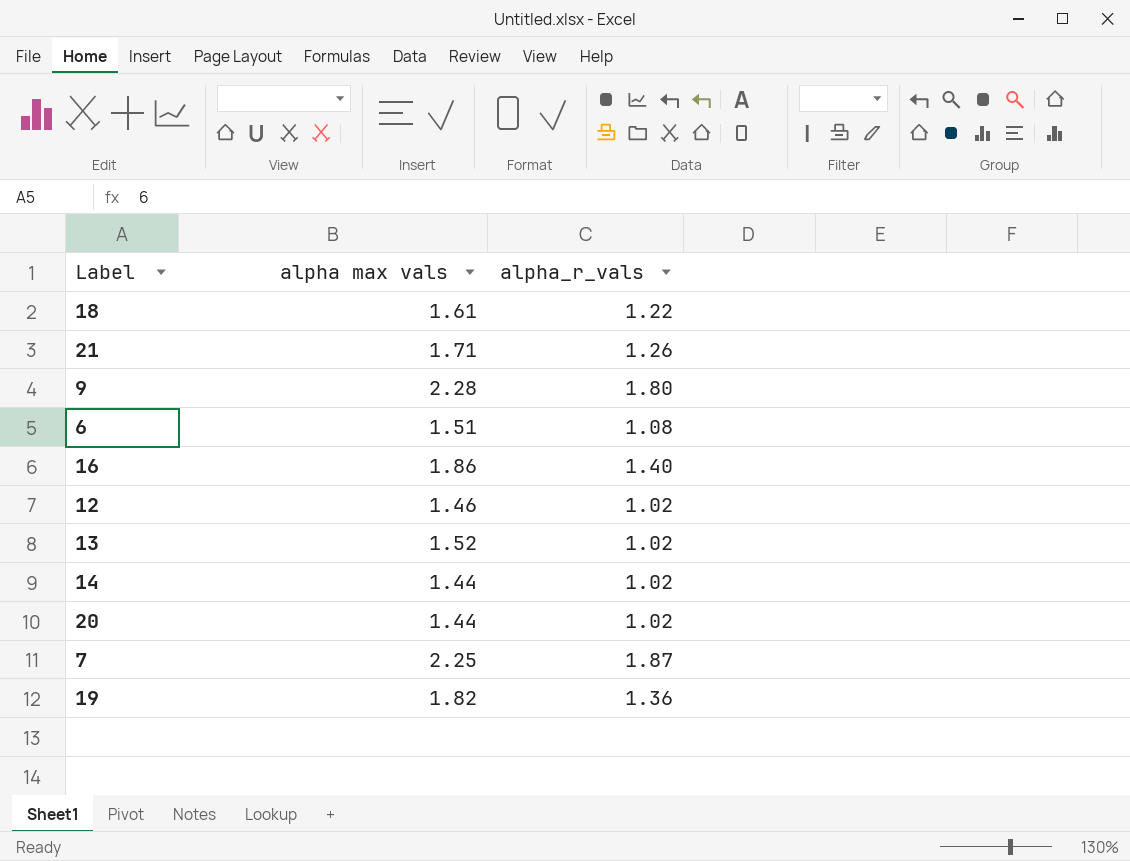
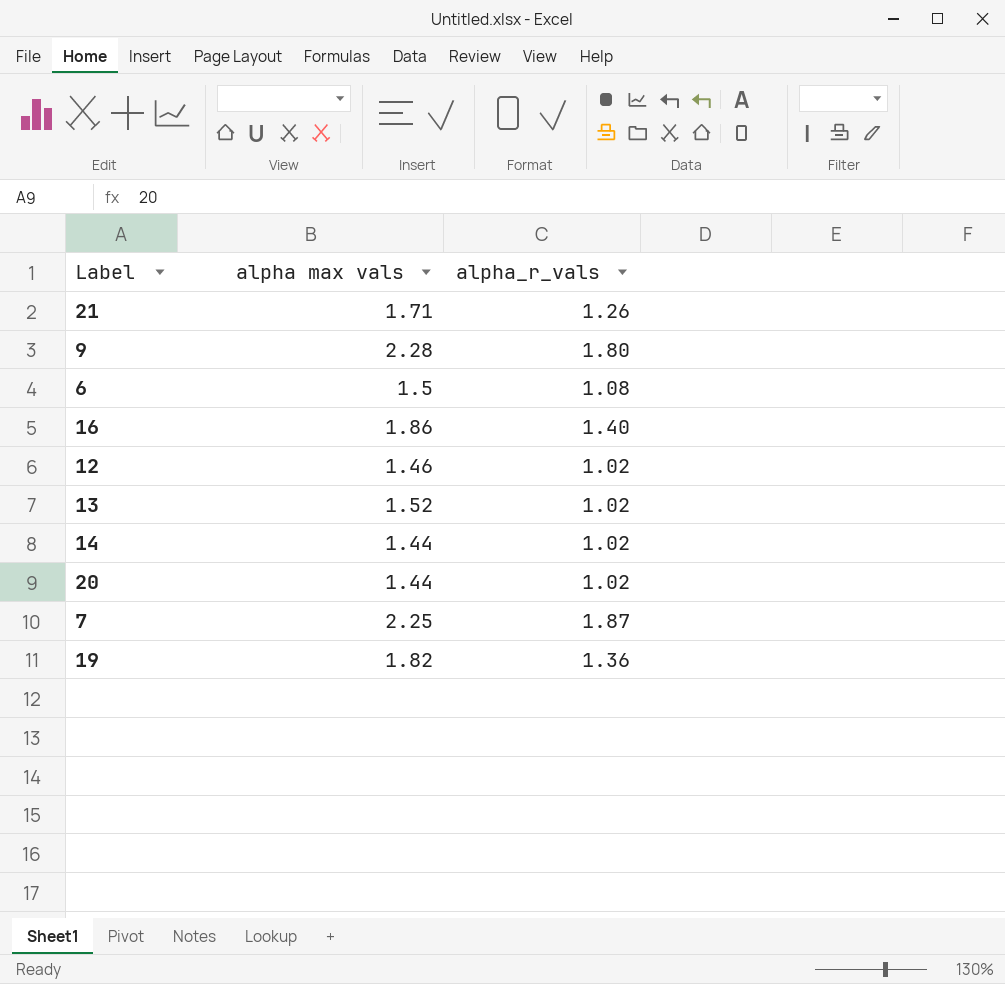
row 18: 1.61 | 1.22 -> none
6 | alpha max vals: 1.51 -> 1.5

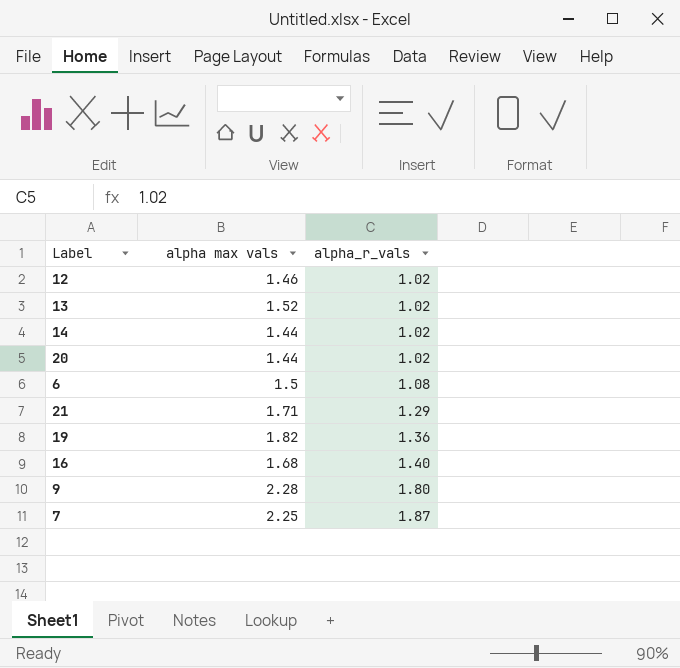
row order: none -> alpha_r_vals ascending
21 | alpha_r_vals: 1.26 -> 1.29
16 | alpha max vals: 1.86 -> 1.68

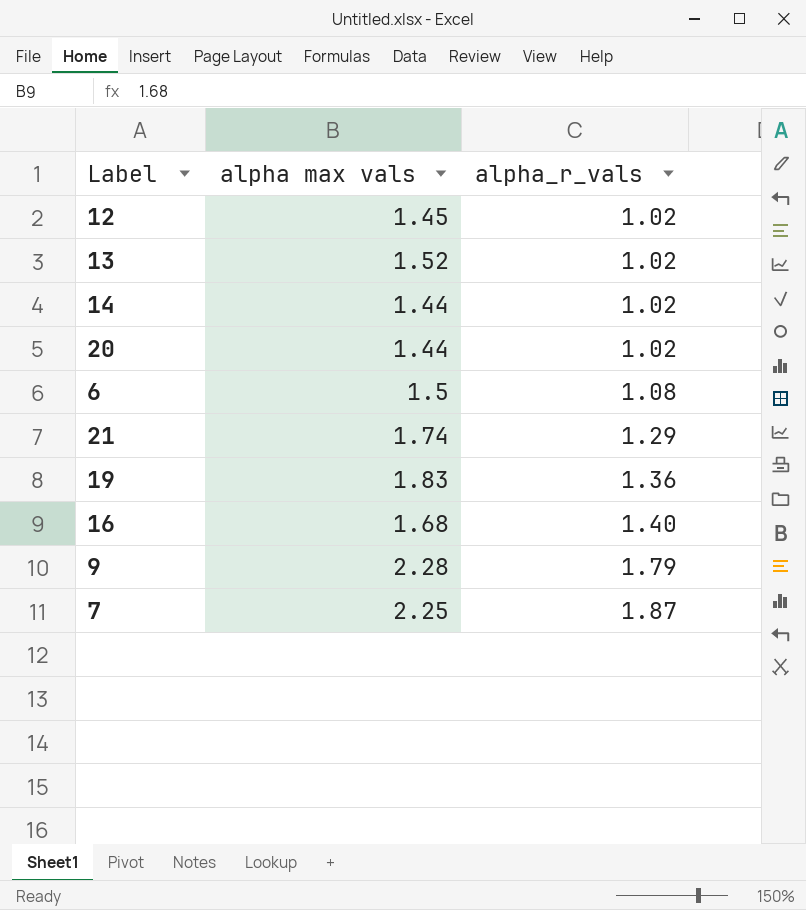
12 | alpha max vals: 1.46 -> 1.45
21 | alpha max vals: 1.71 -> 1.74
19 | alpha max vals: 1.82 -> 1.83
9 | alpha_r_vals: 1.80 -> 1.79

